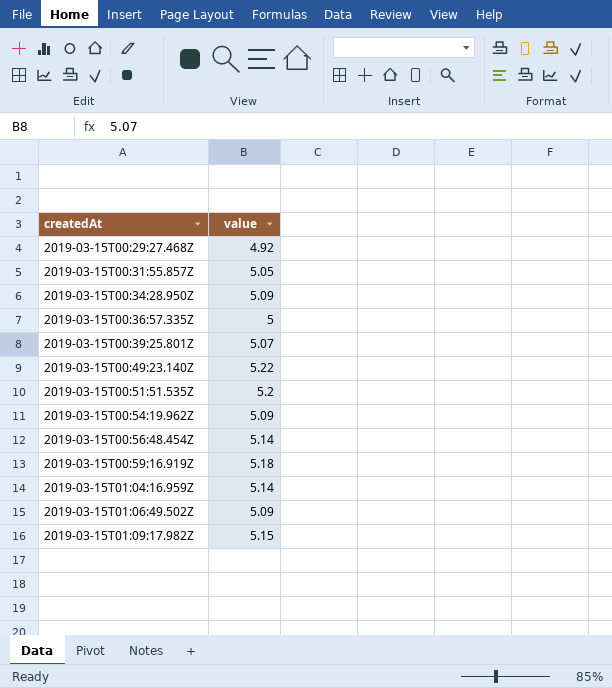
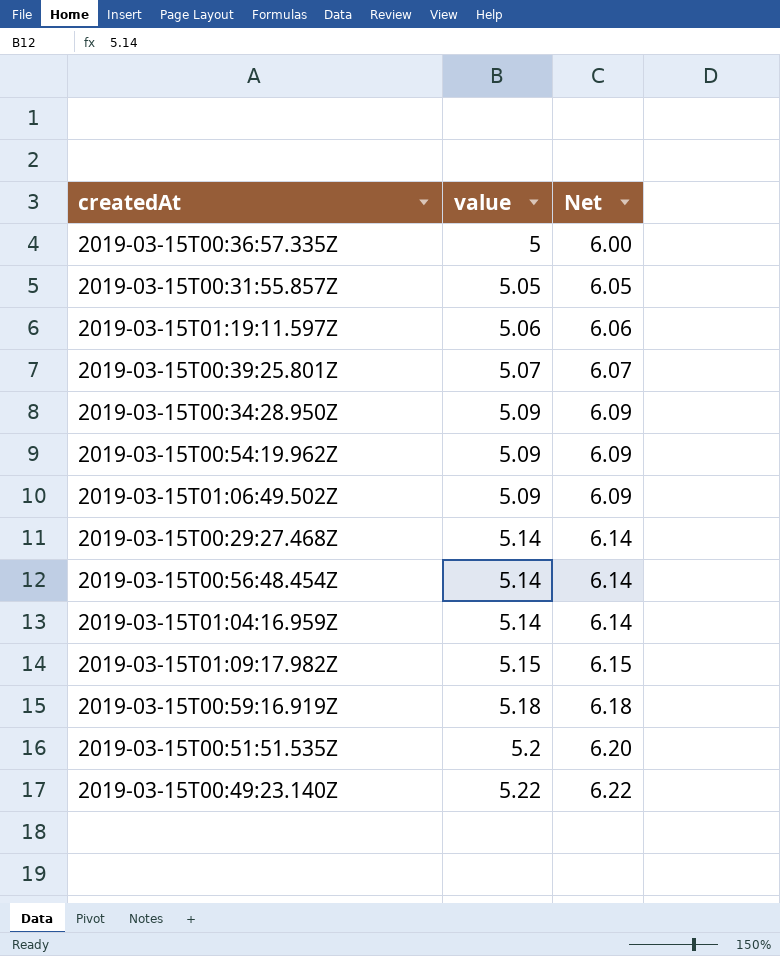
row order: createdAt ascending -> value ascending
column Net | formula: none -> [value] + 1
row 2019-03-15T01:19:11.597Z: none -> 5.06 | 6.06
2019-03-15T00:29:27.468Z | value: 4.92 -> 5.14

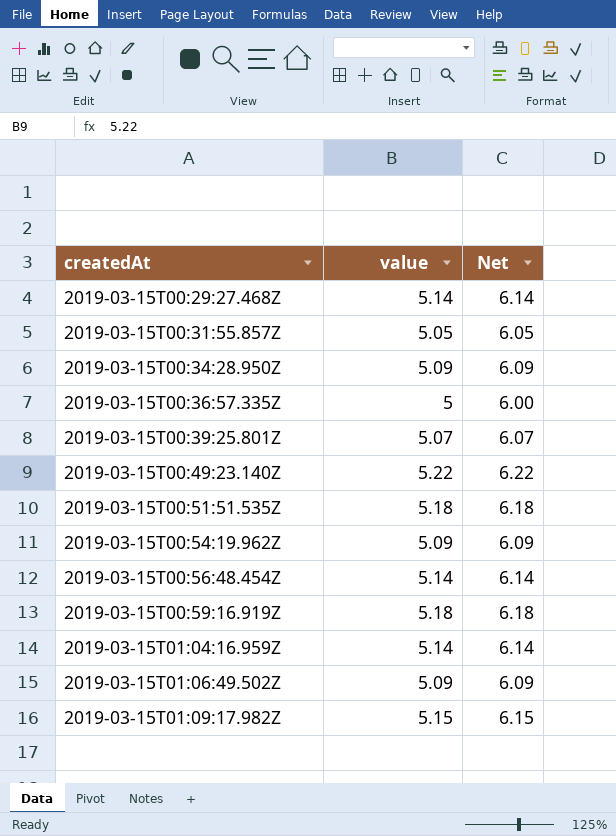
row order: value ascending -> createdAt ascending
row 2019-03-15T01:19:11.597Z: 5.06 | 6.06 -> none
2019-03-15T00:51:51.535Z | value: 5.2 -> 5.18
2019-03-15T00:51:51.535Z | Net: 6.20 -> 6.18

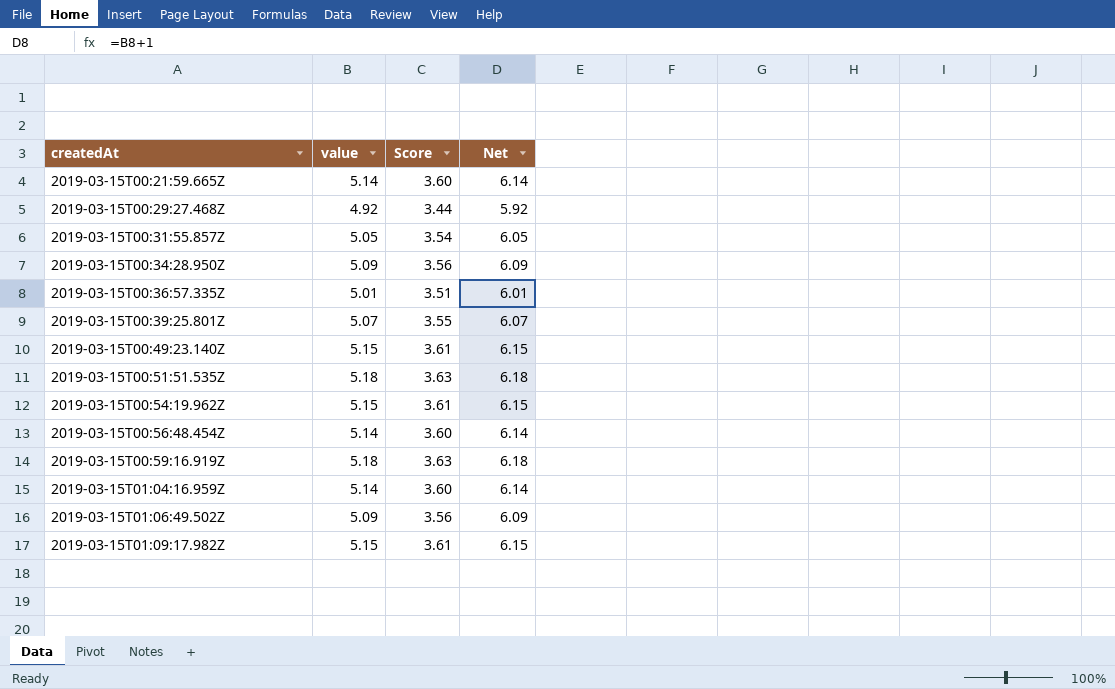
column Score | formula: none -> [value] * 0.7
row 2019-03-15T00:21:59.665Z: none -> 5.14 | 3.60 | 6.14
2019-03-15T00:29:27.468Z | value: 5.14 -> 4.92
2019-03-15T00:29:27.468Z | Net: 6.14 -> 5.92
2019-03-15T00:36:57.335Z | value: 5 -> 5.01
2019-03-15T00:36:57.335Z | Net: 6.00 -> 6.01
2019-03-15T00:49:23.140Z | value: 5.22 -> 5.15
2019-03-15T00:49:23.140Z | Net: 6.22 -> 6.15
2019-03-15T00:54:19.962Z | value: 5.09 -> 5.15
2019-03-15T00:54:19.962Z | Net: 6.09 -> 6.15

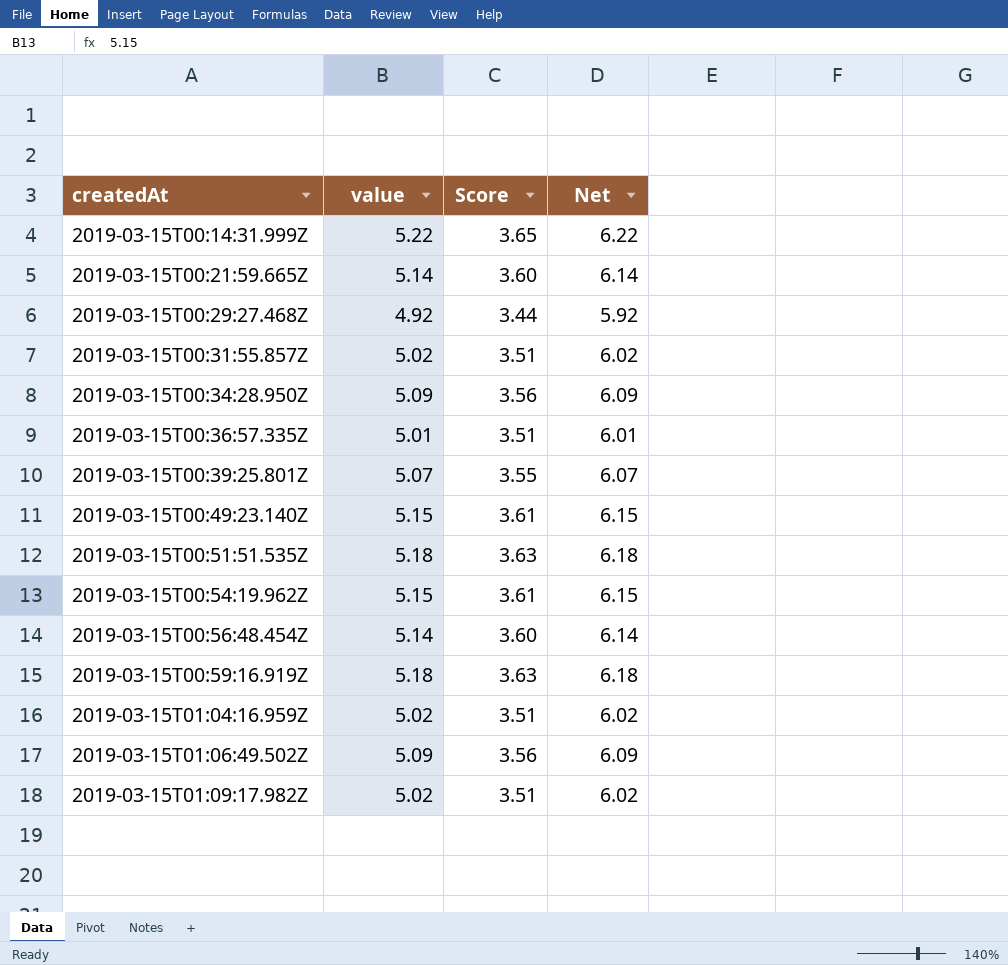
row 2019-03-15T00:14:31.999Z: none -> 5.22 | 3.65 | 6.22
2019-03-15T00:31:55.857Z | value: 5.05 -> 5.02
2019-03-15T00:31:55.857Z | Score: 3.54 -> 3.51
2019-03-15T00:31:55.857Z | Net: 6.05 -> 6.02
2019-03-15T01:04:16.959Z | value: 5.14 -> 5.02
2019-03-15T01:04:16.959Z | Score: 3.60 -> 3.51
2019-03-15T01:04:16.959Z | Net: 6.14 -> 6.02
2019-03-15T01:09:17.982Z | value: 5.15 -> 5.02
2019-03-15T01:09:17.982Z | Score: 3.61 -> 3.51
2019-03-15T01:09:17.982Z | Net: 6.15 -> 6.02

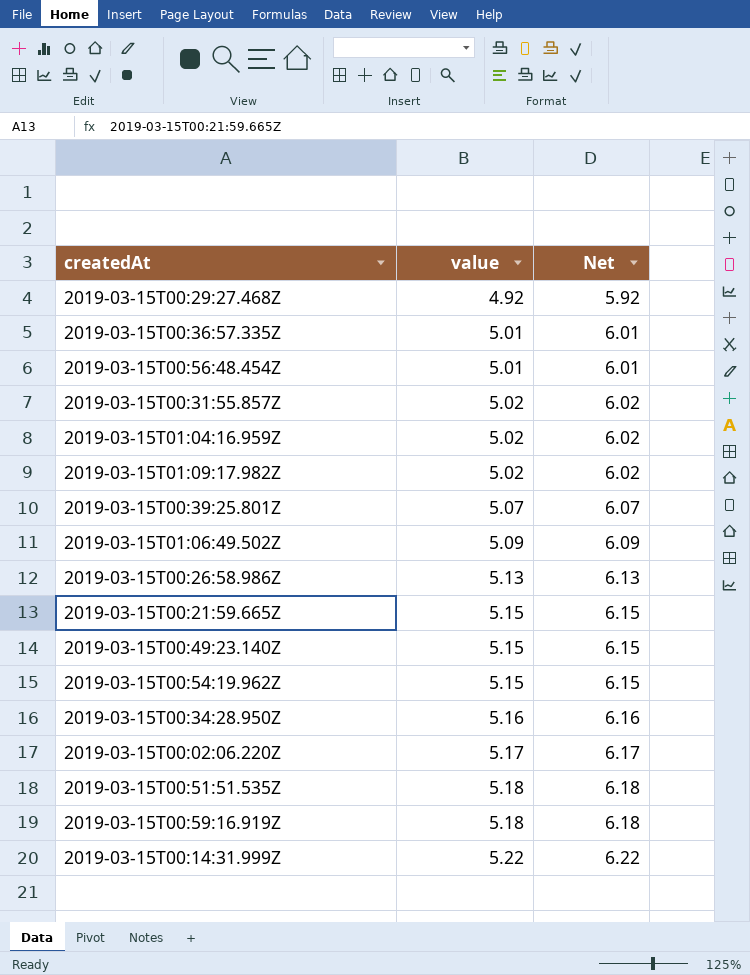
row order: createdAt ascending -> value ascending
column Score | formula: [value] * 0.7 -> none
2019-03-15T00:56:48.454Z | value: 5.14 -> 5.01
2019-03-15T00:56:48.454Z | Net: 6.14 -> 6.01
row 2019-03-15T00:26:58.986Z: none -> 5.13 | 6.13
2019-03-15T00:21:59.665Z | value: 5.14 -> 5.15
2019-03-15T00:21:59.665Z | Net: 6.14 -> 6.15
2019-03-15T00:34:28.950Z | value: 5.09 -> 5.16
2019-03-15T00:34:28.950Z | Net: 6.09 -> 6.16
row 2019-03-15T00:02:06.220Z: none -> 5.17 | 6.17

